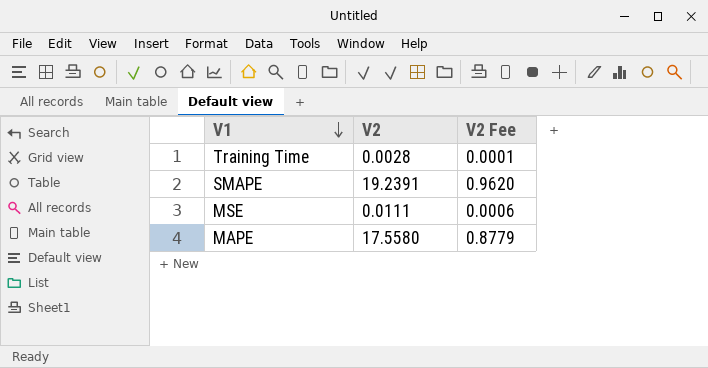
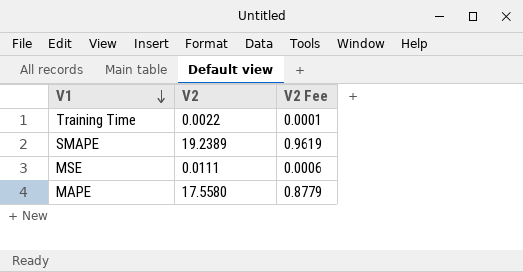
Training Time | V2: 0.0028 -> 0.0022
SMAPE | V2: 19.2391 -> 19.2389
SMAPE | V2 Fee: 0.9620 -> 0.9619

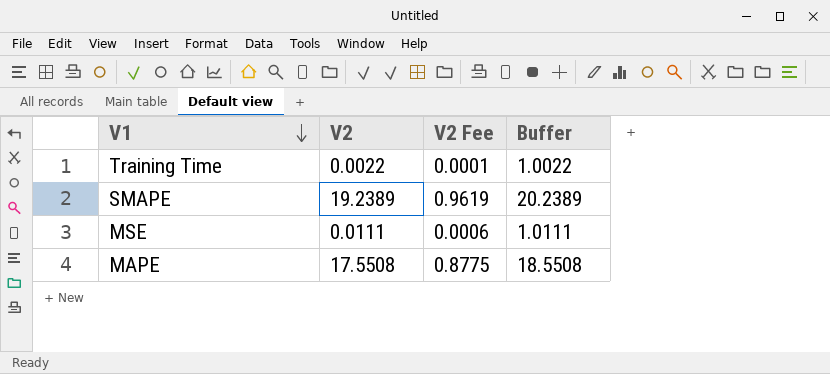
column Buffer | formula: none -> [V2] + 1
MAPE | V2: 17.5580 -> 17.5508
MAPE | V2 Fee: 0.8779 -> 0.8775

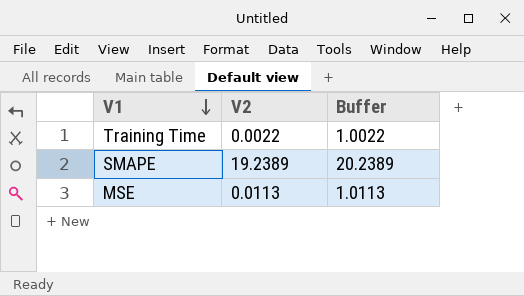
column V2 Fee | formula: [V2] * 0.05 -> none
row MAPE: 17.5508 | 0.8775 | 18.5508 -> none
MSE | V2: 0.0111 -> 0.0113
MSE | Buffer: 1.0111 -> 1.0113

